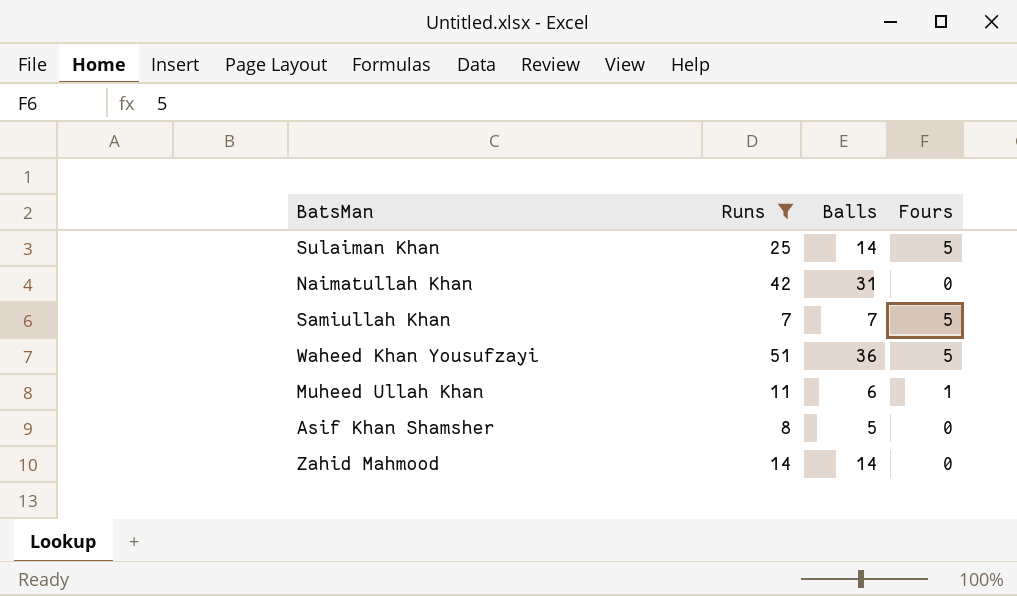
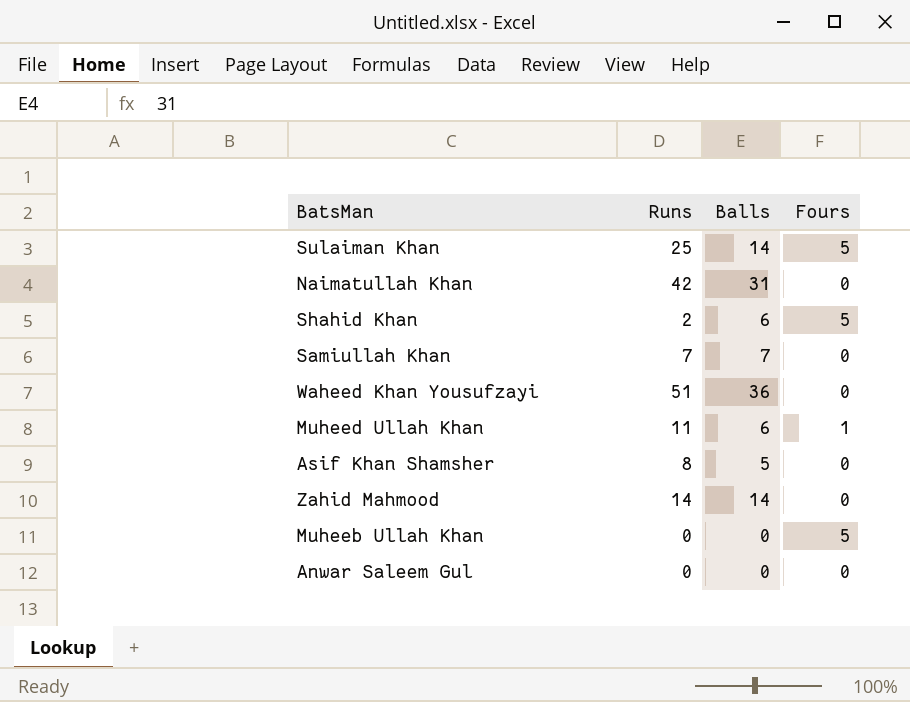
filter: Runs >= 7 -> none
Samiullah Khan | Fours: 5 -> 0
Waheed Khan Yousufzayi | Fours: 5 -> 0

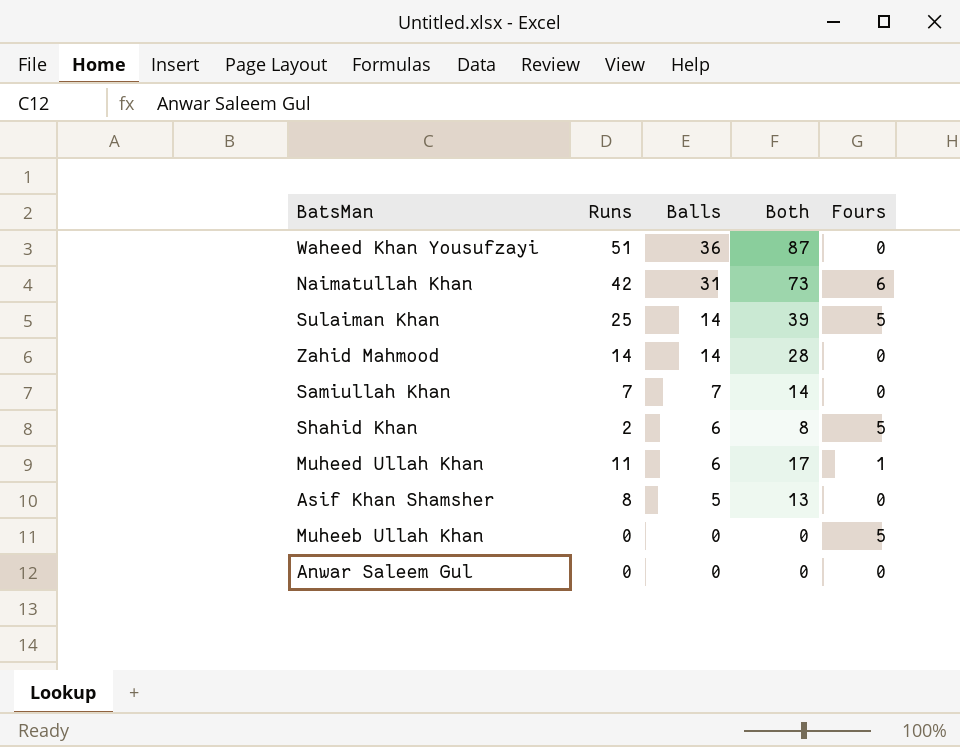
row order: none -> Balls descending
column Both | formula: none -> [Runs] + [Balls]
Naimatullah Khan | Fours: 0 -> 6

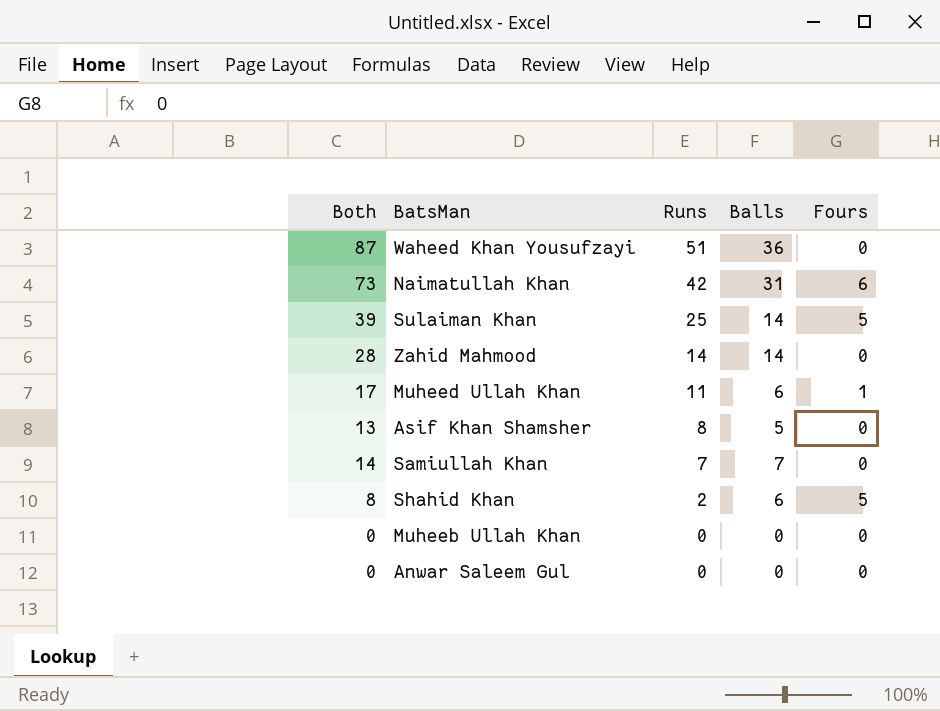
row order: Balls descending -> Runs descending
column Both | position: 4 -> 1
Muheeb Ullah Khan | Fours: 5 -> 0

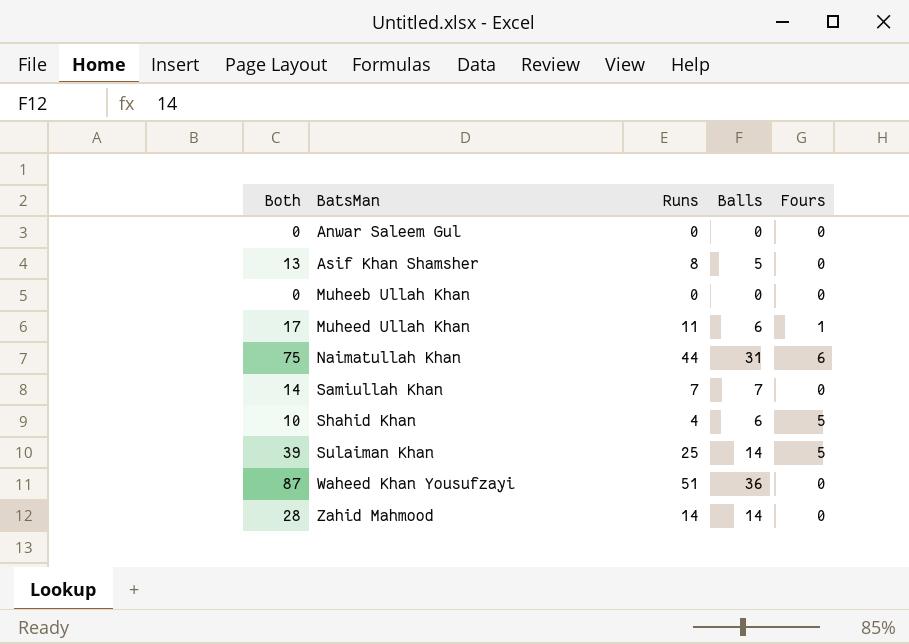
row order: Runs descending -> BatsMan ascending
Naimatullah Khan | Both: 73 -> 75
Naimatullah Khan | Runs: 42 -> 44
Shahid Khan | Both: 8 -> 10
Shahid Khan | Runs: 2 -> 4

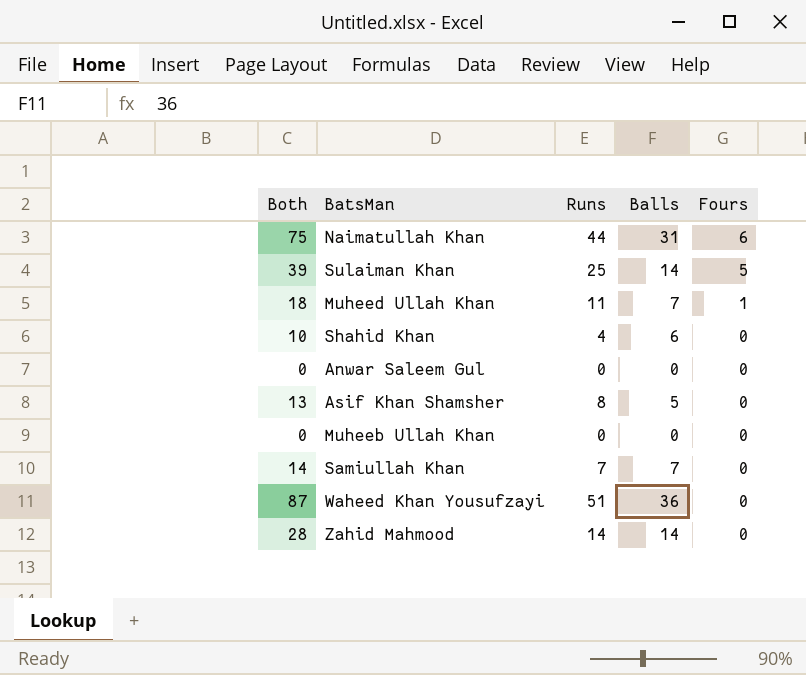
row order: BatsMan ascending -> Fours descending
Muheed Ullah Khan | Both: 17 -> 18
Muheed Ullah Khan | Balls: 6 -> 7
Shahid Khan | Fours: 5 -> 0

